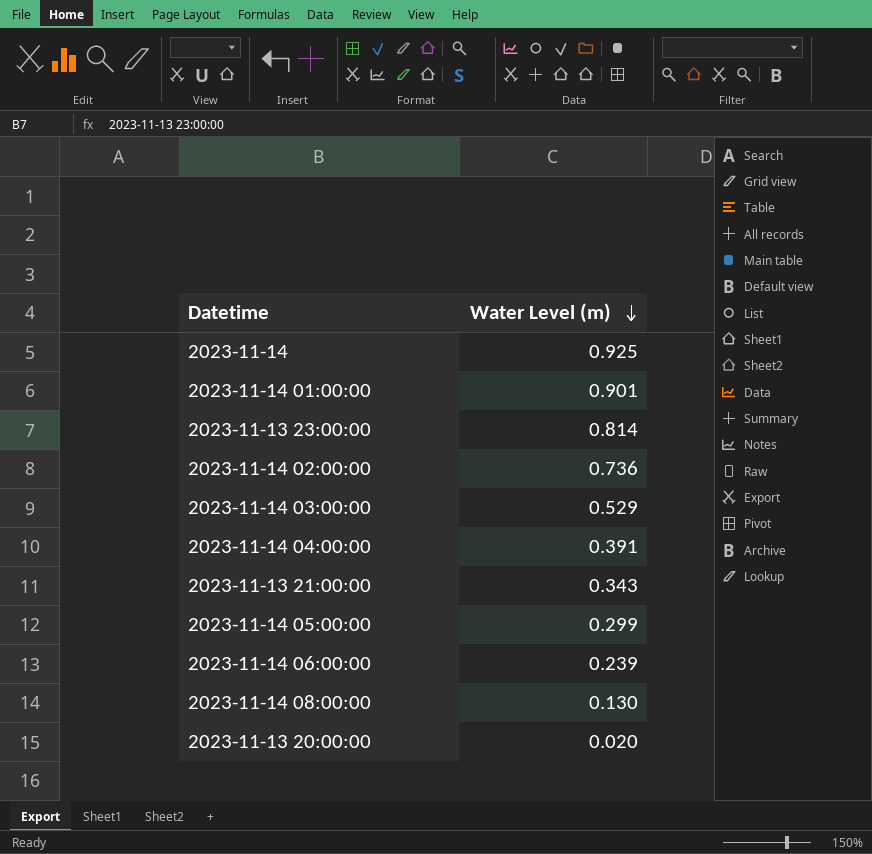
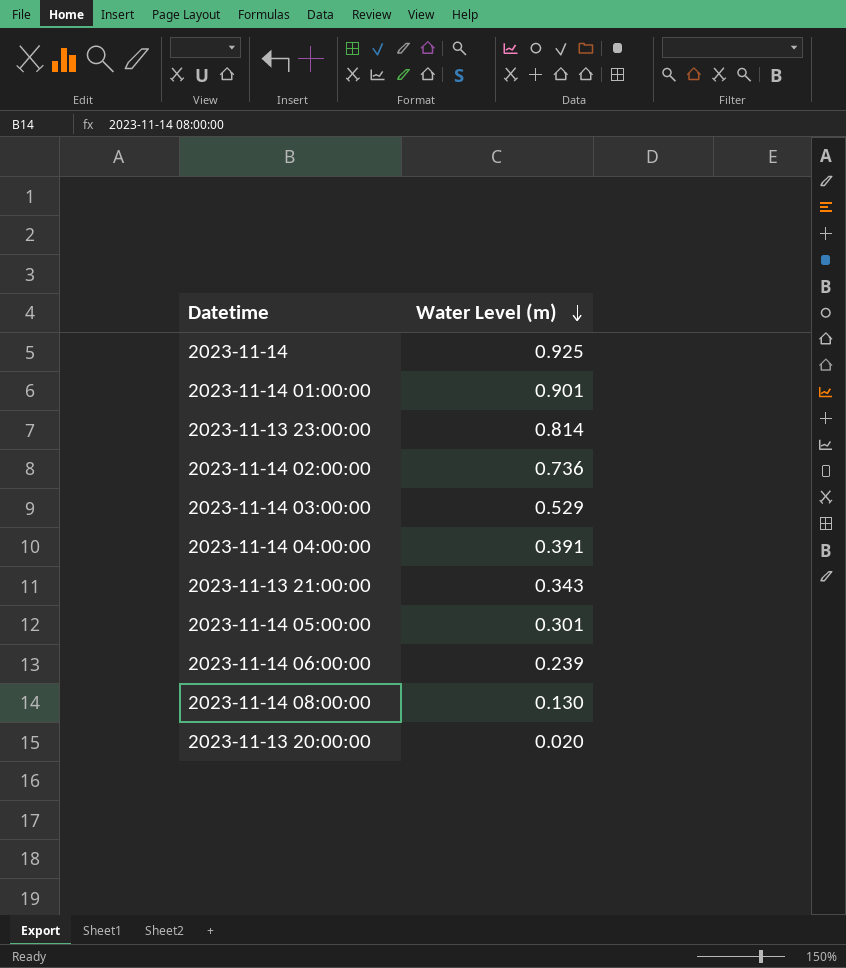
2023-11-14 05:00:00 | Water Level (m): 0.299 -> 0.301

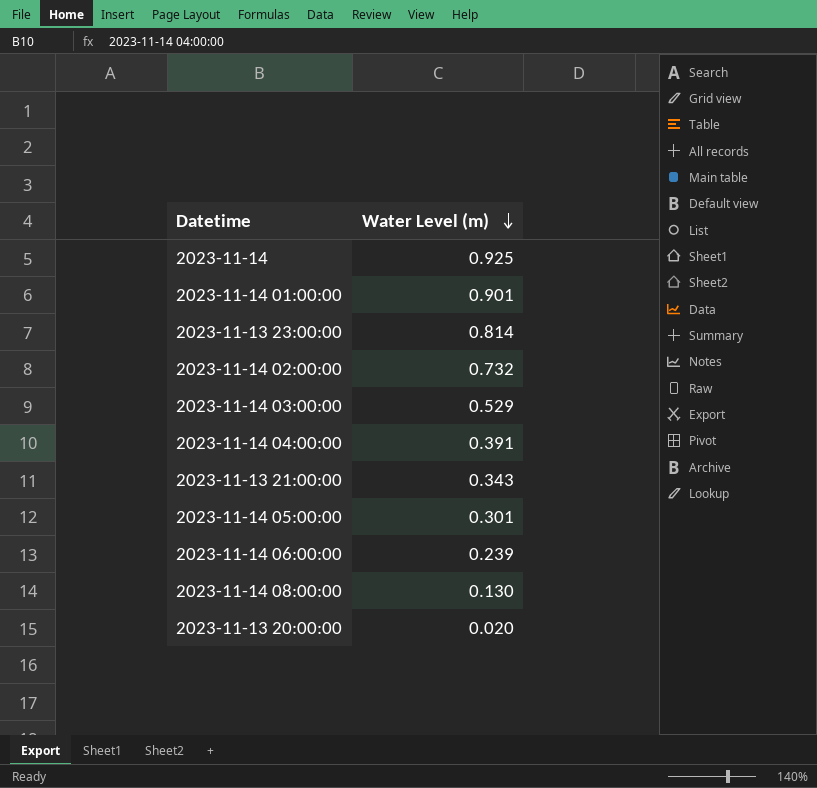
2023-11-14 02:00:00 | Water Level (m): 0.736 -> 0.732

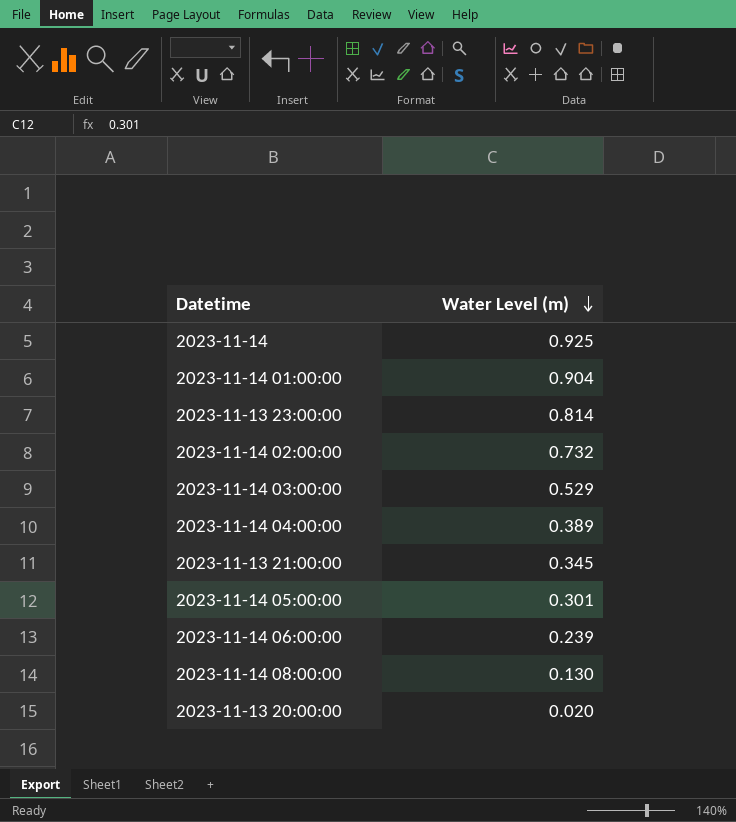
2023-11-14 01:00:00 | Water Level (m): 0.901 -> 0.904
2023-11-14 04:00:00 | Water Level (m): 0.391 -> 0.389
2023-11-13 21:00:00 | Water Level (m): 0.343 -> 0.345

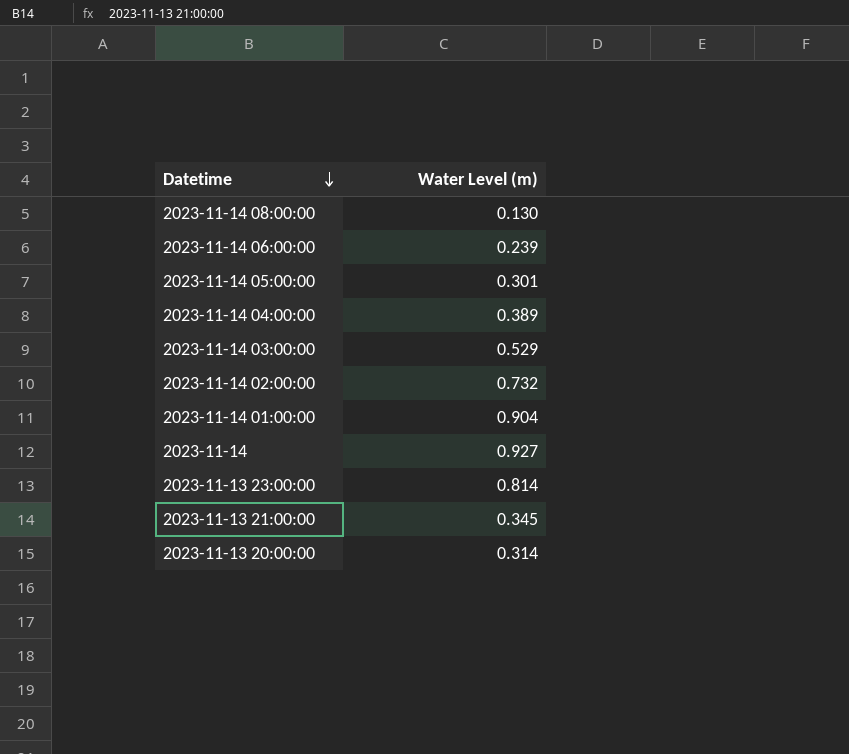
row order: Water Level (m) descending -> Datetime descending
2023-11-14 | Water Level (m): 0.925 -> 0.927
2023-11-13 20:00:00 | Water Level (m): 0.020 -> 0.314

